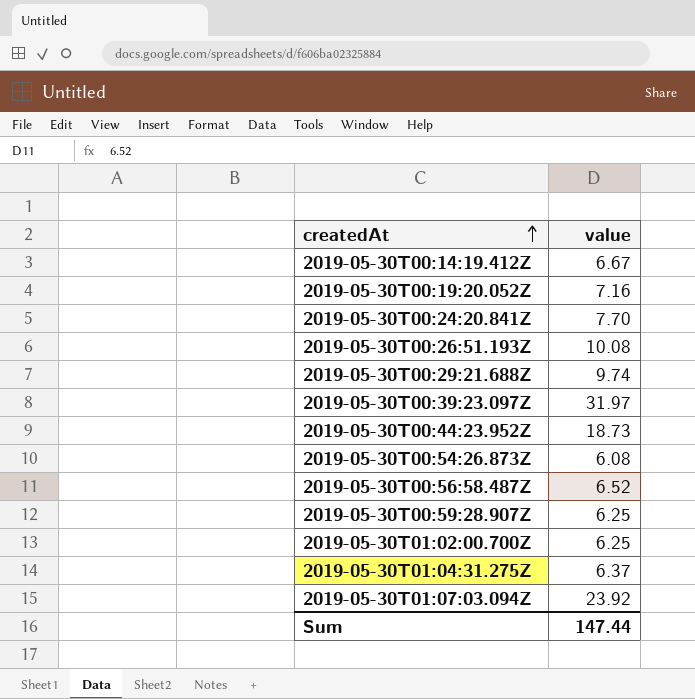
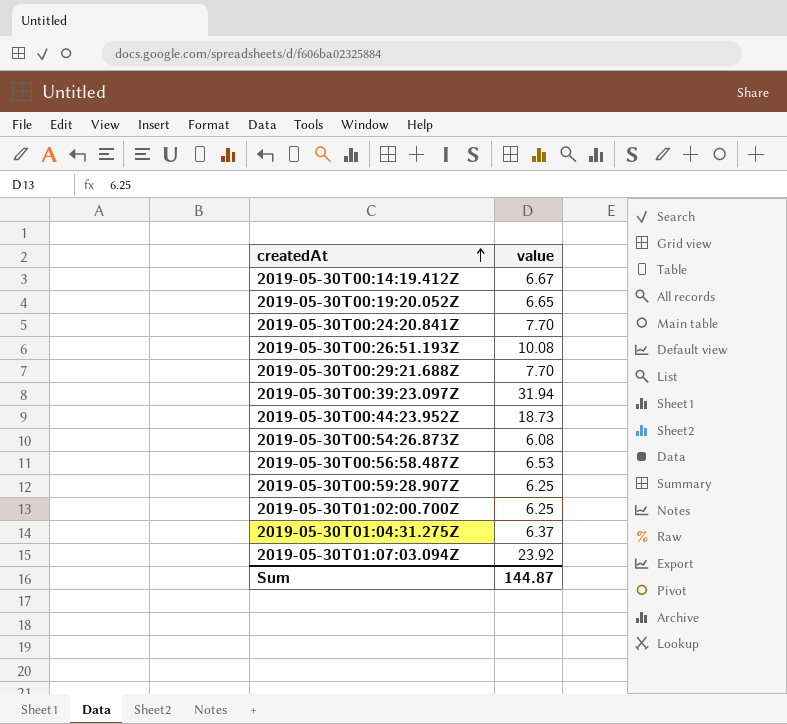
2019-05-30T00:19:20.052Z | value: 7.16 -> 6.65
2019-05-30T00:29:21.688Z | value: 9.74 -> 7.70
2019-05-30T00:39:23.097Z | value: 31.97 -> 31.94
2019-05-30T00:56:58.487Z | value: 6.52 -> 6.53
Sum | value: 147.44 -> 144.87

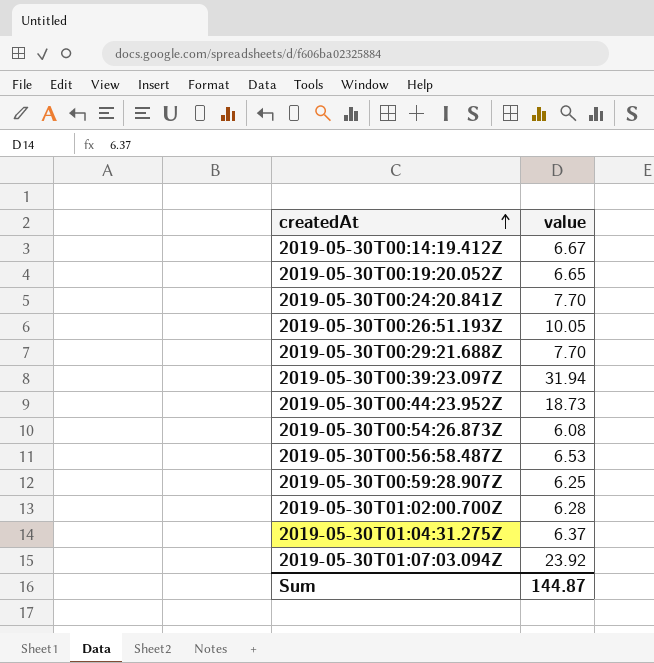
2019-05-30T00:26:51.193Z | value: 10.08 -> 10.05
2019-05-30T01:02:00.700Z | value: 6.25 -> 6.28

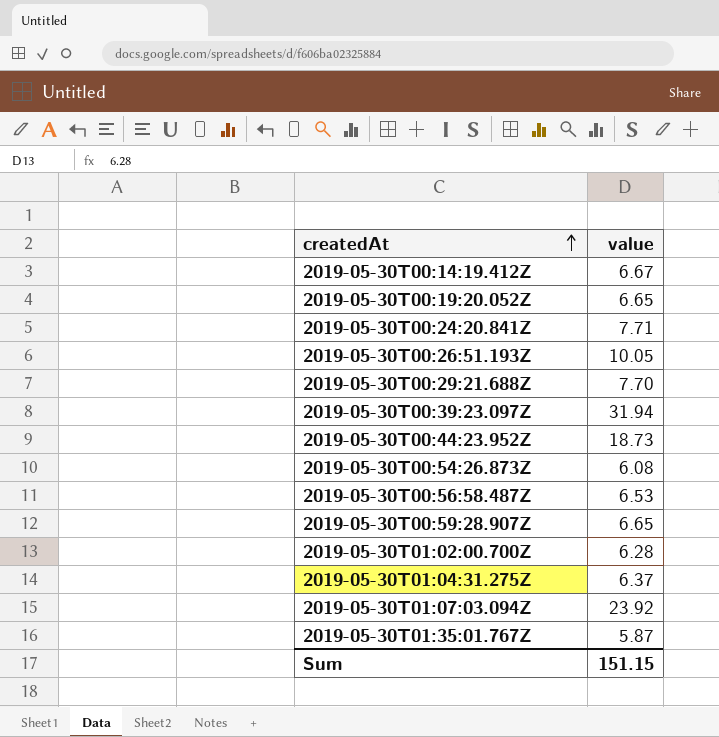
2019-05-30T00:24:20.841Z | value: 7.70 -> 7.71
2019-05-30T00:59:28.907Z | value: 6.25 -> 6.65
row 2019-05-30T01:35:01.767Z: none -> 5.87
Sum | value: 144.87 -> 151.15

